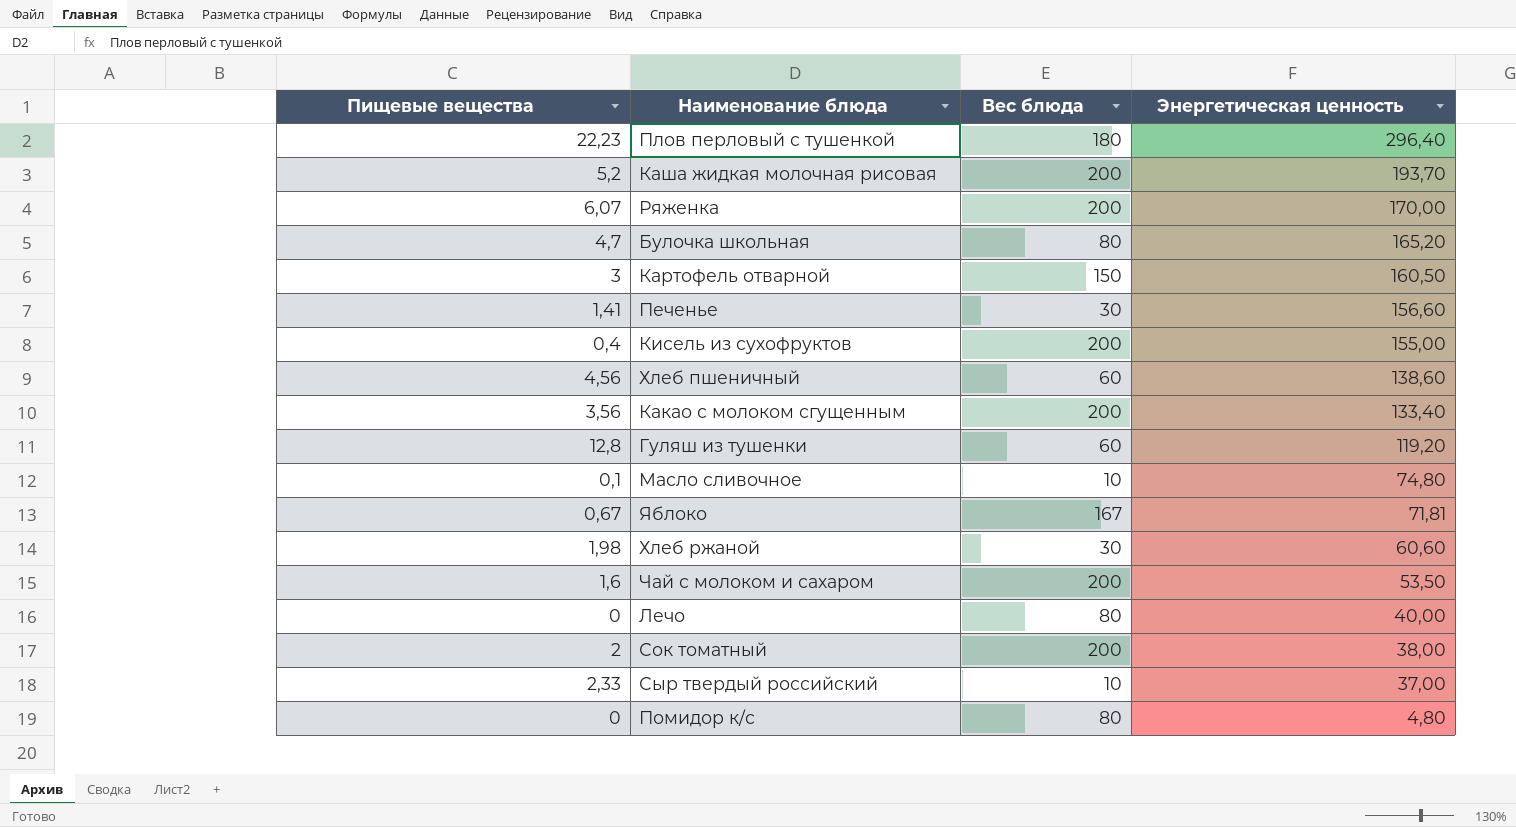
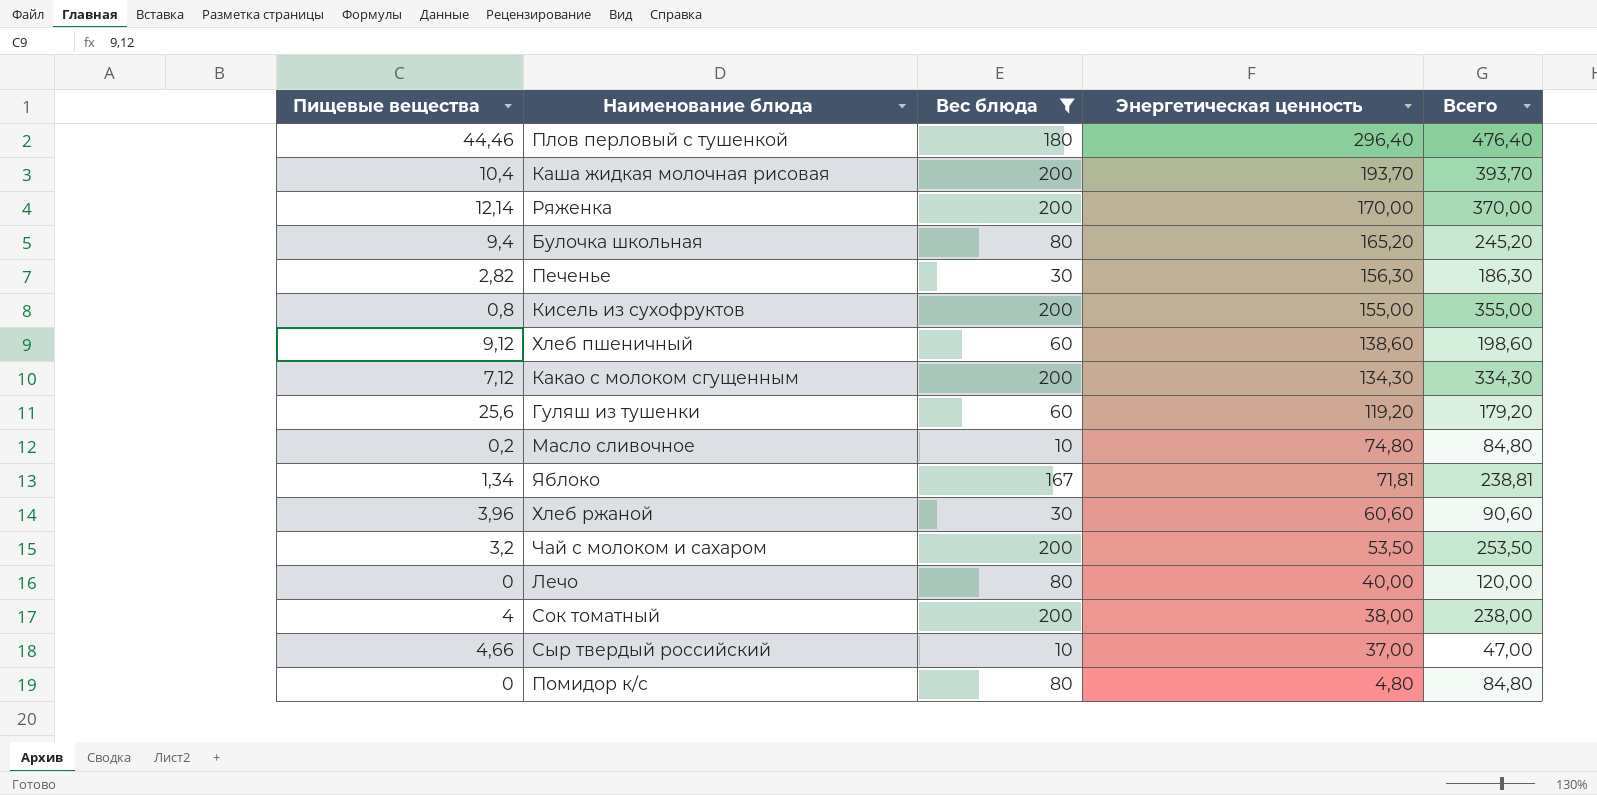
filter: none -> Вес блюда != 150
column Всего | formula: none -> [Вес блюда] + [Энергетическая ценность]
Плов перловый с тушенкой | Пищевые вещества: 22,23 -> 44,46
Каша жидкая молочная рисовая | Пищевые вещества: 5,2 -> 10,4
Ряженка | Пищевые вещества: 6,07 -> 12,14
Булочка школьная | Пищевые вещества: 4,7 -> 9,4
Печенье | Пищевые вещества: 1,41 -> 2,82
Печенье | Энергетическая ценность: 156,60 -> 156,30
Кисель из сухофруктов | Пищевые вещества: 0,4 -> 0,8
Хлеб пшеничный | Пищевые вещества: 4,56 -> 9,12
Какао с молоком сгущенным | Пищевые вещества: 3,56 -> 7,12
Какао с молоком сгущенным | Энергетическая ценность: 133,40 -> 134,30
Гуляш из тушенки | Пищевые вещества: 12,8 -> 25,6
Масло сливочное | Пищевые вещества: 0,1 -> 0,2
Яблоко | Пищевые вещества: 0,67 -> 1,34
Хлеб ржаной | Пищевые вещества: 1,98 -> 3,96
Чай с молоком и сахаром | Пищевые вещества: 1,6 -> 3,2
Сок томатный | Пищевые вещества: 2 -> 4
Сыр твердый российский | Пищевые вещества: 2,33 -> 4,66

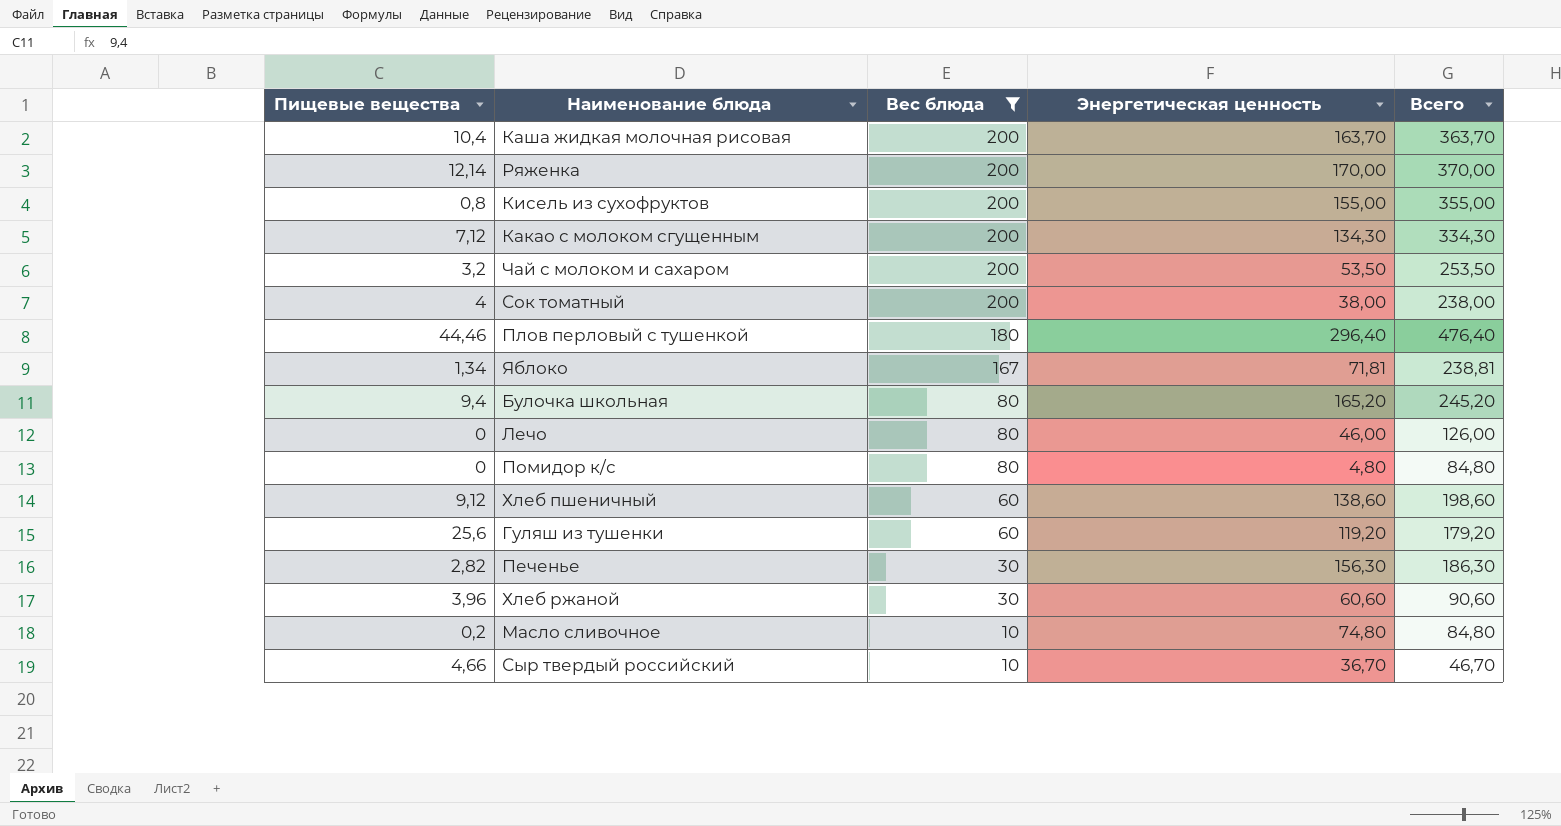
row order: Энергетическая ценность descending -> Вес блюда descending
Каша жидкая молочная рисовая | Энергетическая ценность: 193,70 -> 163,70
Каша жидкая молочная рисовая | Всего: 393,70 -> 363,70
Лечо | Энергетическая ценность: 40,00 -> 46,00
Лечо | Всего: 120,00 -> 126,00
Сыр твердый российский | Энергетическая ценность: 37,00 -> 36,70
Сыр твердый российский | Всего: 47,00 -> 46,70

